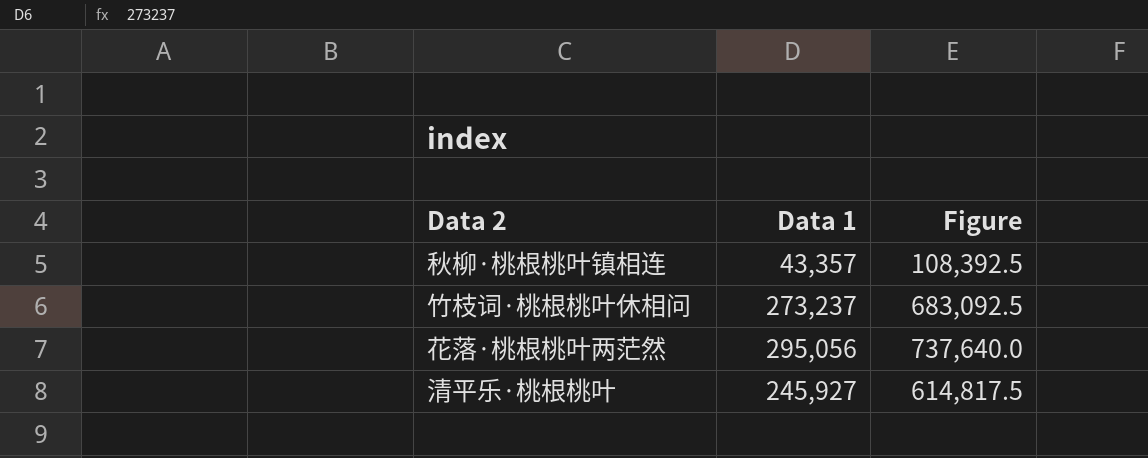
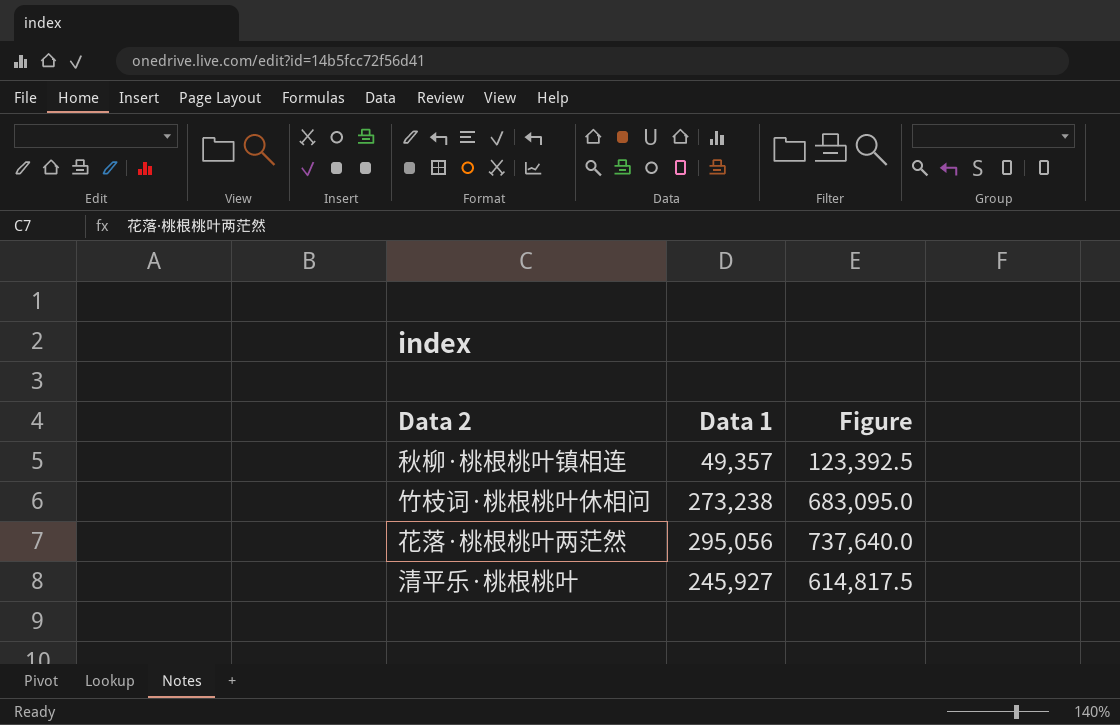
秋柳·桃根桃叶镇相连 | Data 1: 43,357 -> 49,357
秋柳·桃根桃叶镇相连 | Figure: 108,392.5 -> 123,392.5
竹枝词·桃根桃叶休相问 | Data 1: 273,237 -> 273,238
竹枝词·桃根桃叶休相问 | Figure: 683,092.5 -> 683,095.0

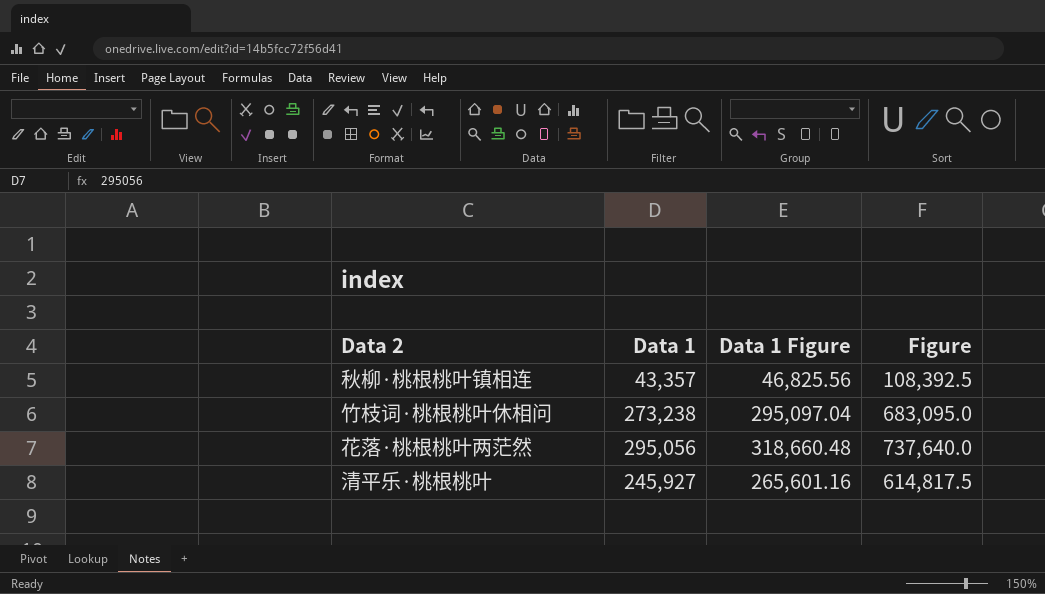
column Data 1 Figure | formula: none -> [Data 1] * 1.08
秋柳·桃根桃叶镇相连 | Data 1: 49,357 -> 43,357
秋柳·桃根桃叶镇相连 | Figure: 123,392.5 -> 108,392.5

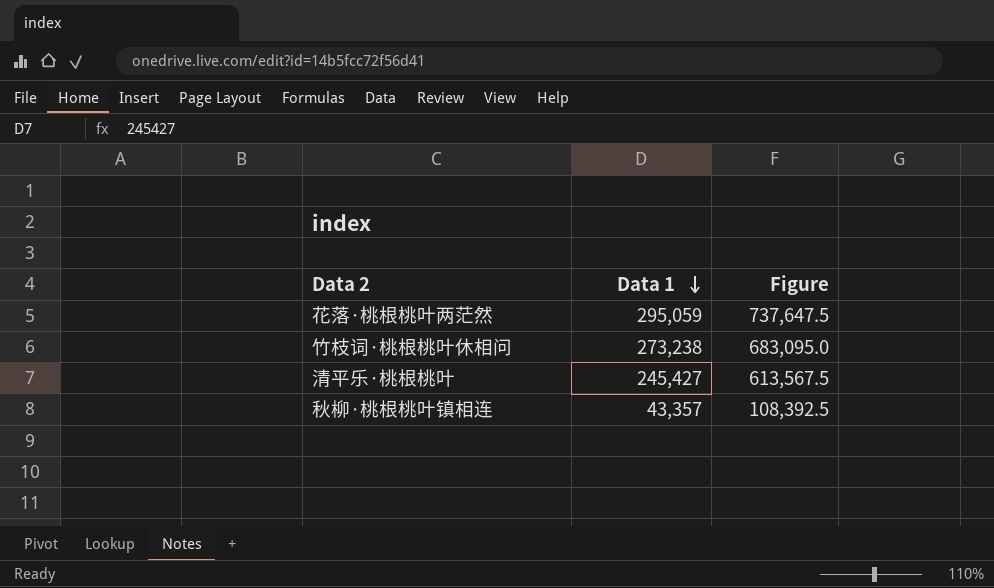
row order: none -> Data 1 descending
column Data 1 Figure | formula: [Data 1] * 1.08 -> none
花落·桃根桃叶两茫然 | Data 1: 295,056 -> 295,059
花落·桃根桃叶两茫然 | Figure: 737,640.0 -> 737,647.5
清平乐·桃根桃叶 | Data 1: 245,927 -> 245,427
清平乐·桃根桃叶 | Figure: 614,817.5 -> 613,567.5

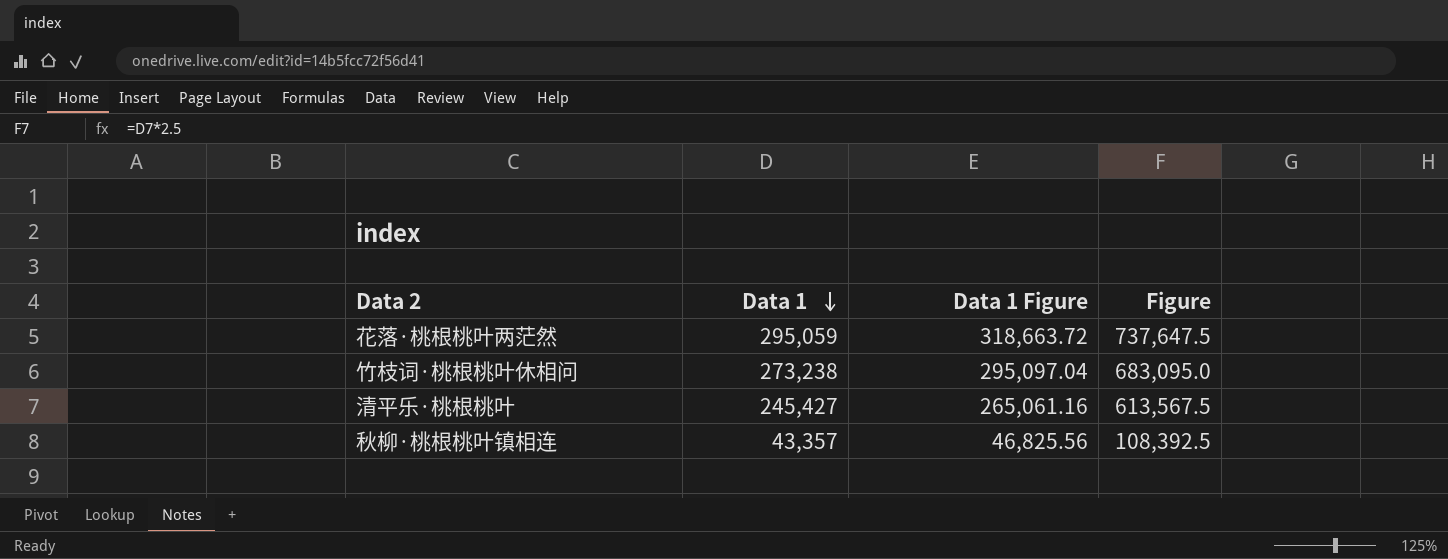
column Data 1 Figure | formula: none -> [Data 1] * 1.08

